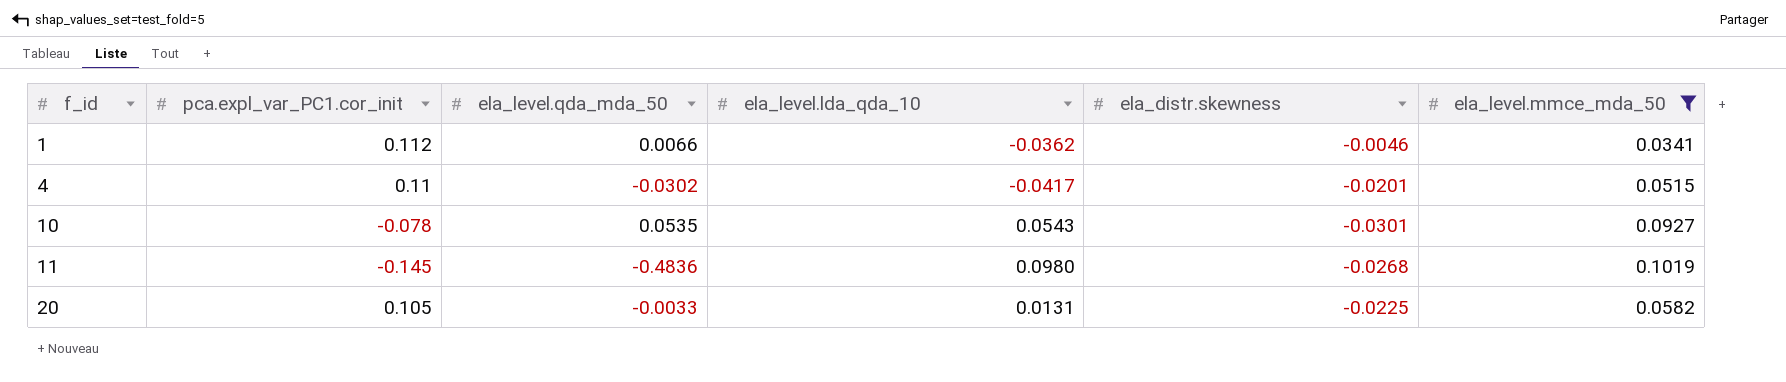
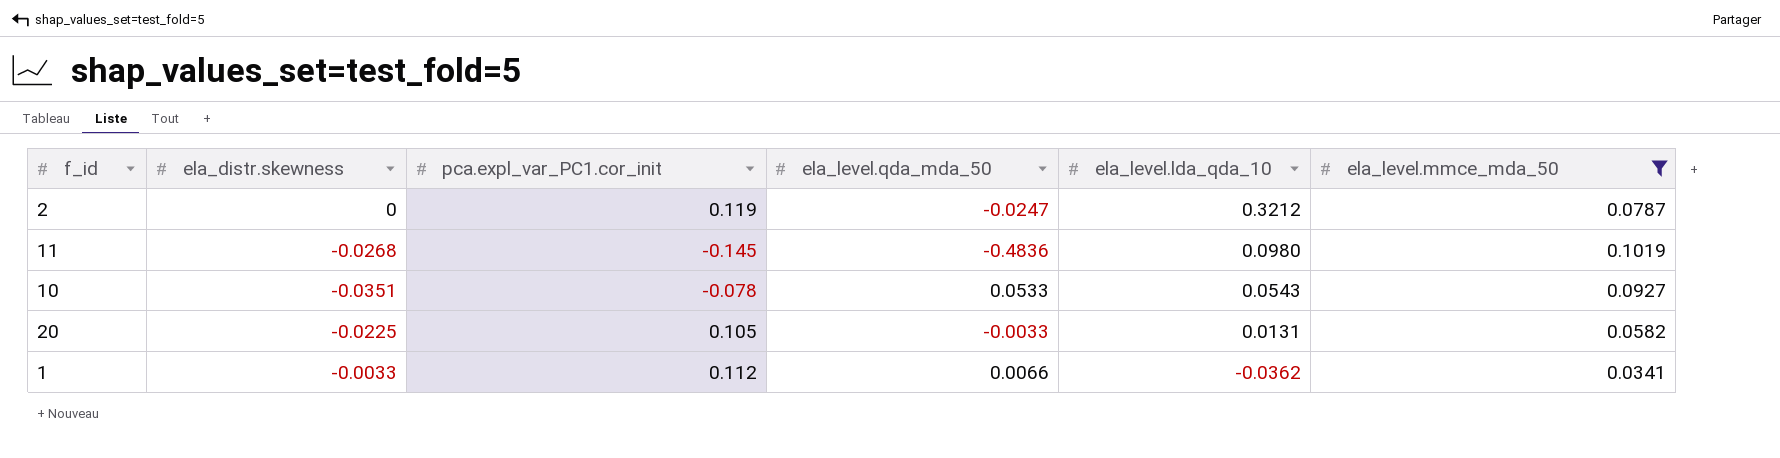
row order: f_id ascending -> ela_level.lda_qda_10 descending
column ela_distr.skewness | position: 5 -> 2
row 4: 0.11 | -0.0302 | -0.0417 | -0.0201 | 0.0515 -> none
row 2: none -> 0 | 0.119 | -0.0247 | 0.3212 | 0.0787
10 | ela_distr.skewness: -0.0301 -> -0.0351
10 | ela_level.qda_mda_50: 0.0535 -> 0.0533
1 | ela_distr.skewness: -0.0046 -> -0.0033

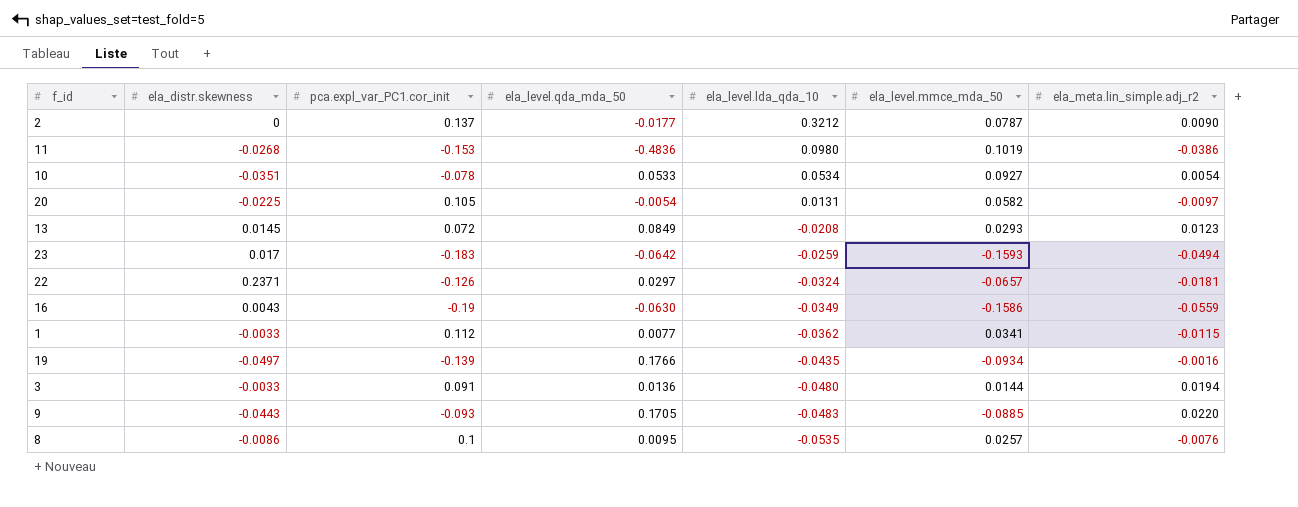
filter: ela_level.mmce_mda_50 >= 0.0341 -> none
column ela_meta.lin_simple.adj_r2 | position: none -> 7
2 | pca.expl_var_PC1.cor_init: 0.119 -> 0.137
2 | ela_level.qda_mda_50: -0.0247 -> -0.0177
11 | pca.expl_var_PC1.cor_init: -0.145 -> -0.153
10 | ela_level.lda_qda_10: 0.0543 -> 0.0534
20 | ela_level.qda_mda_50: -0.0033 -> -0.0054
1 | ela_level.qda_mda_50: 0.0066 -> 0.0077

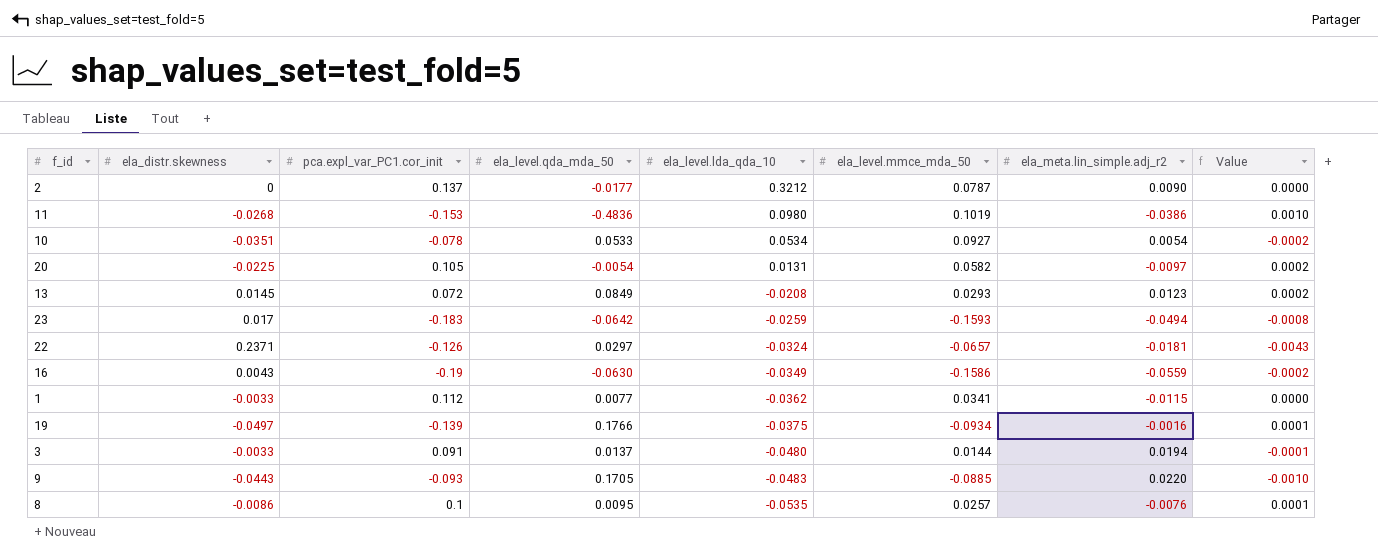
column Value | formula: none -> [ela_distr.skewness] * [ela_meta.lin_simple.adj_r2]
19 | ela_level.lda_qda_10: -0.0435 -> -0.0375
3 | ela_level.qda_mda_50: 0.0136 -> 0.0137

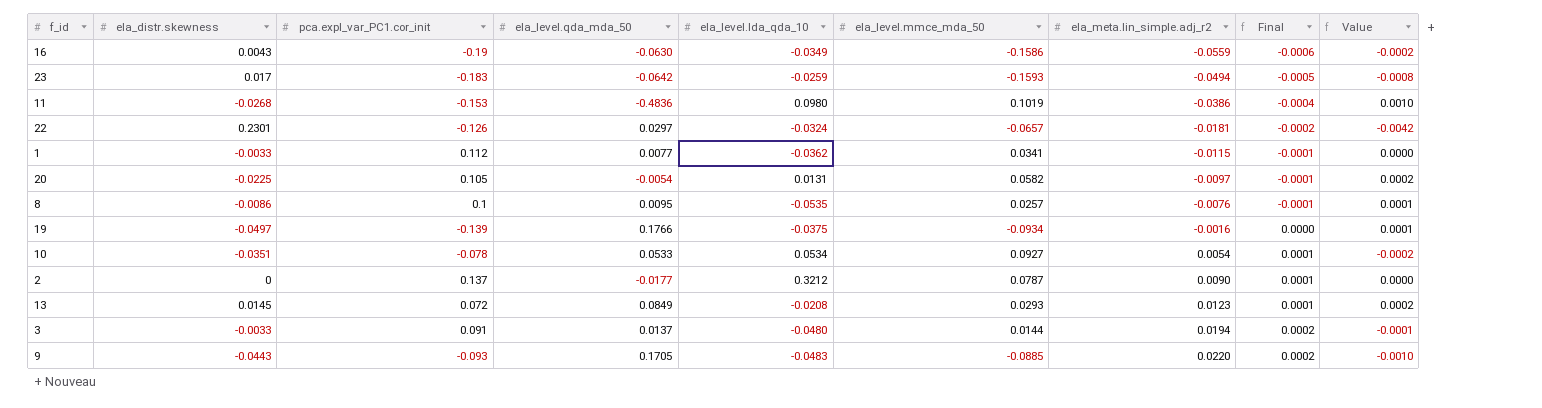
row order: ela_level.lda_qda_10 descending -> ela_meta.lin_simple.adj_r2 ascending
column Final | formula: none -> [ela_meta.lin_simple.adj_r2] * 0.01
22 | ela_distr.skewness: 0.2371 -> 0.2301
22 | Value: -0.0043 -> -0.0042

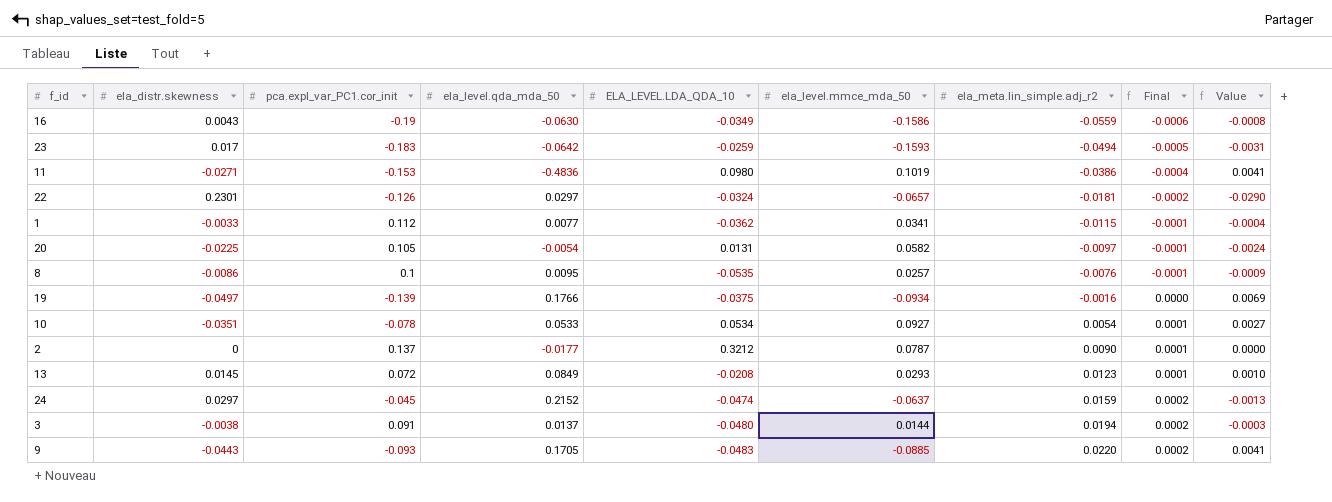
column name: ela_level.lda_qda_10 -> ELA_LEVEL.LDA_QDA_10
column Value | formula: [ela_distr.skewness] * [ela_meta.lin_simple.adj_r2] -> [ela_distr.skewness] * [pca.expl_var_PC1.cor_init]
11 | ela_distr.skewness: -0.0268 -> -0.0271
row 24: none -> 0.0297 | -0.045 | 0.2152 | -0.0474 | -0.0637 | 0.0159 | 0.0002 | -0.0013
3 | ela_distr.skewness: -0.0033 -> -0.0038

